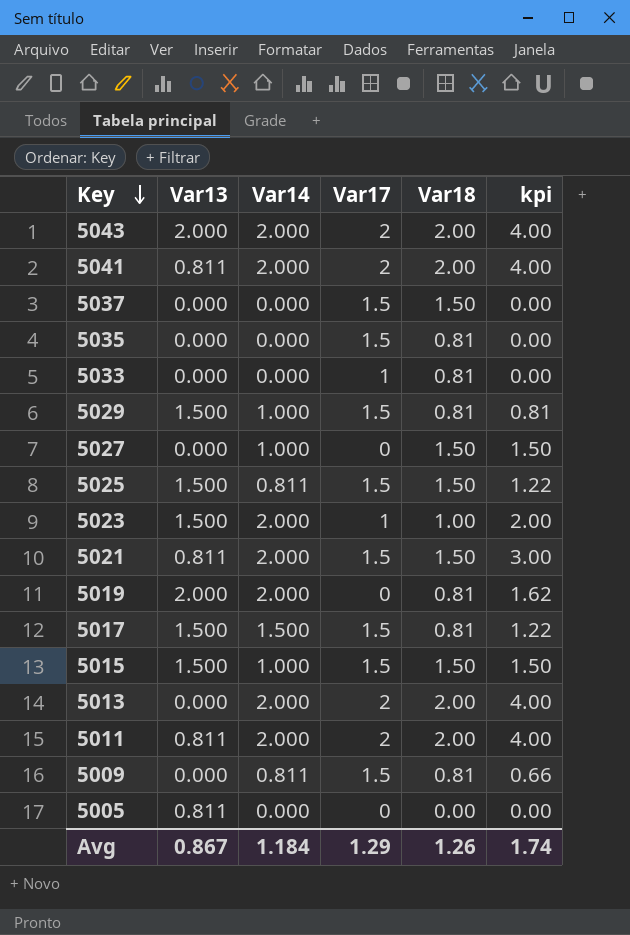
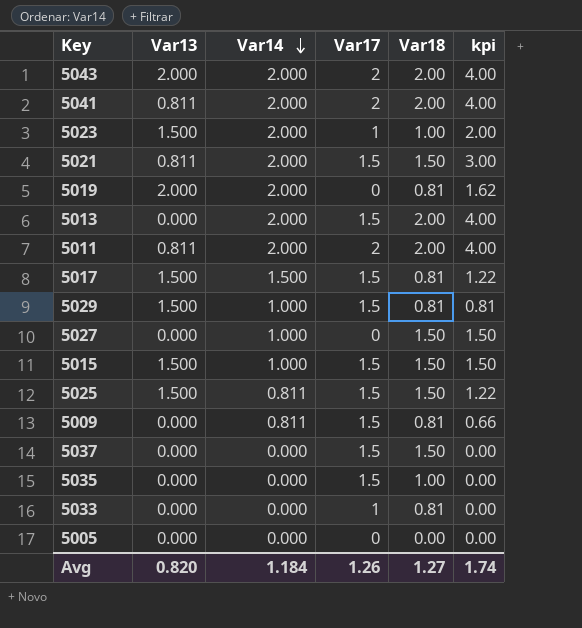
row order: Key descending -> Var14 descending
5013 | Var17: 2 -> 1.5
5035 | Var18: 0.81 -> 1.00
5005 | Var13: 0.811 -> 0.000
Avg | Var13: 0.867 -> 0.820
Avg | Var17: 1.29 -> 1.26
Avg | Var18: 1.26 -> 1.27

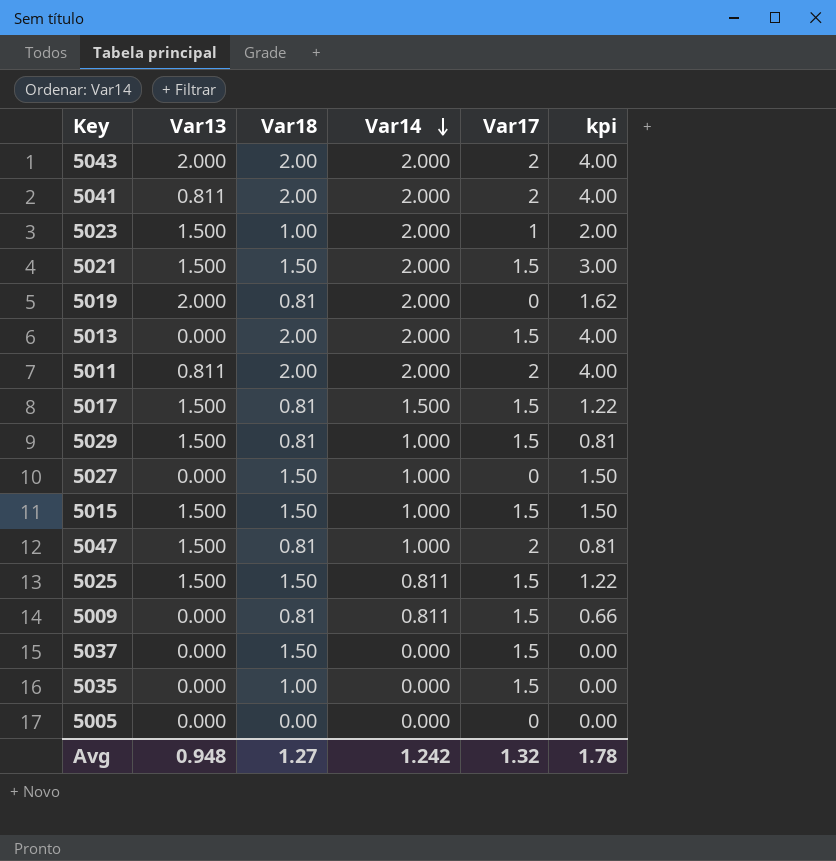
column Var18 | position: 5 -> 3
row 5033: 0.000 | 0.000 | 1 | 0.81 | 0.00 -> none
5021 | Var13: 0.811 -> 1.500
row 5047: none -> 1.500 | 0.81 | 1.000 | 2 | 0.81
Avg | Var13: 0.820 -> 0.948
Avg | Var14: 1.184 -> 1.242
Avg | Var17: 1.26 -> 1.32
Avg | kpi: 1.74 -> 1.78

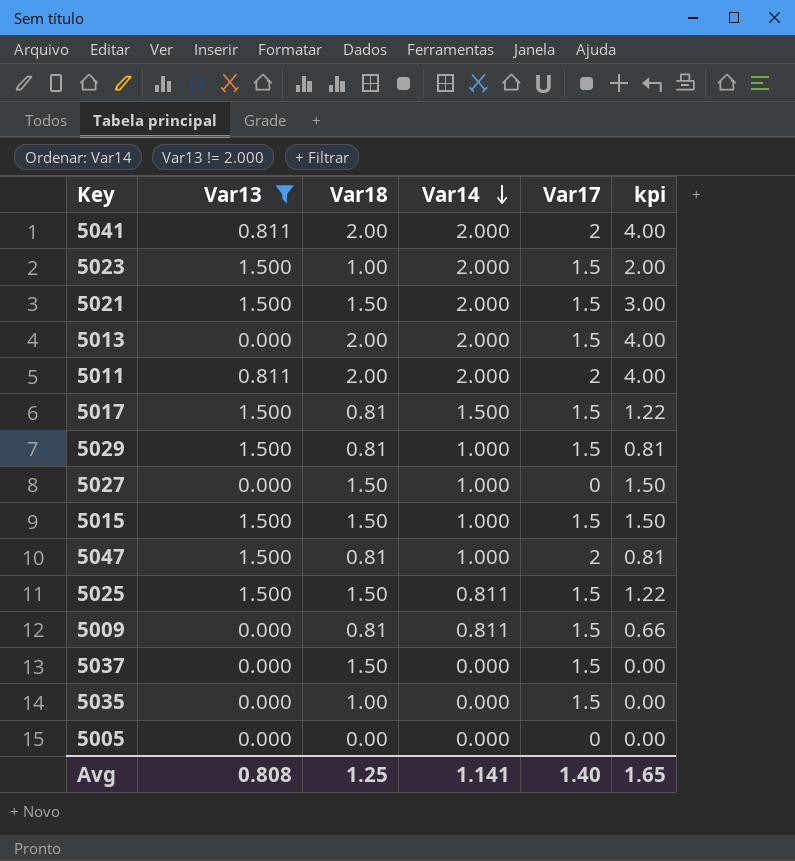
filter: none -> Var13 != 2.000
5023 | Var17: 1 -> 1.5
Avg | Var13: 0.948 -> 0.808
Avg | Var18: 1.27 -> 1.25
Avg | Var14: 1.242 -> 1.141
Avg | Var17: 1.32 -> 1.40
Avg | kpi: 1.78 -> 1.65

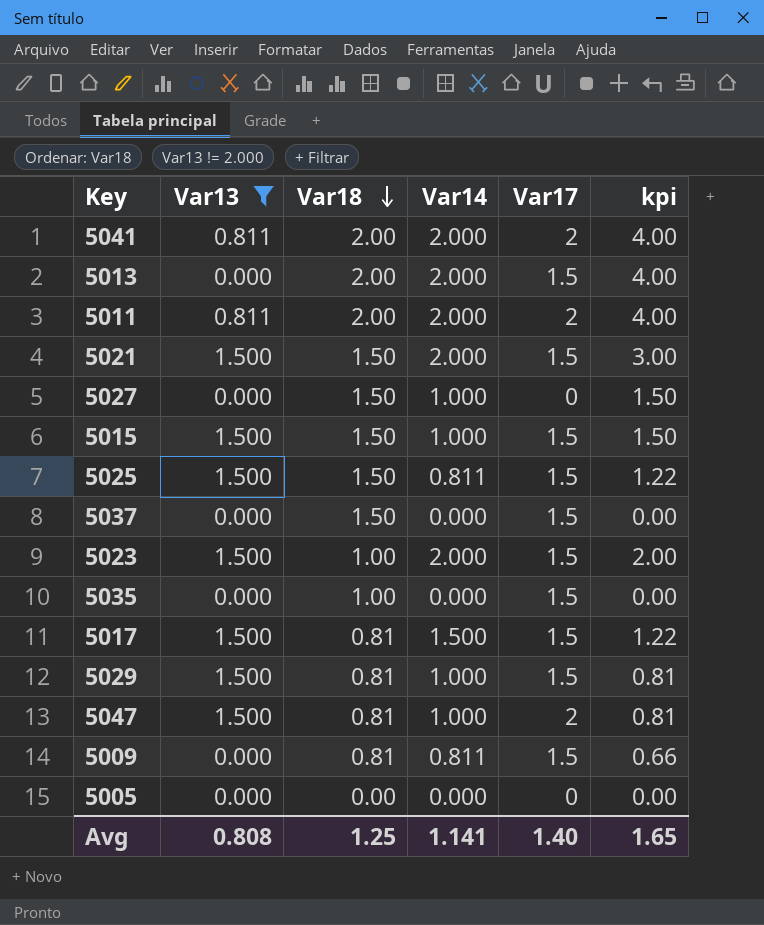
row order: Var14 descending -> Var18 descending

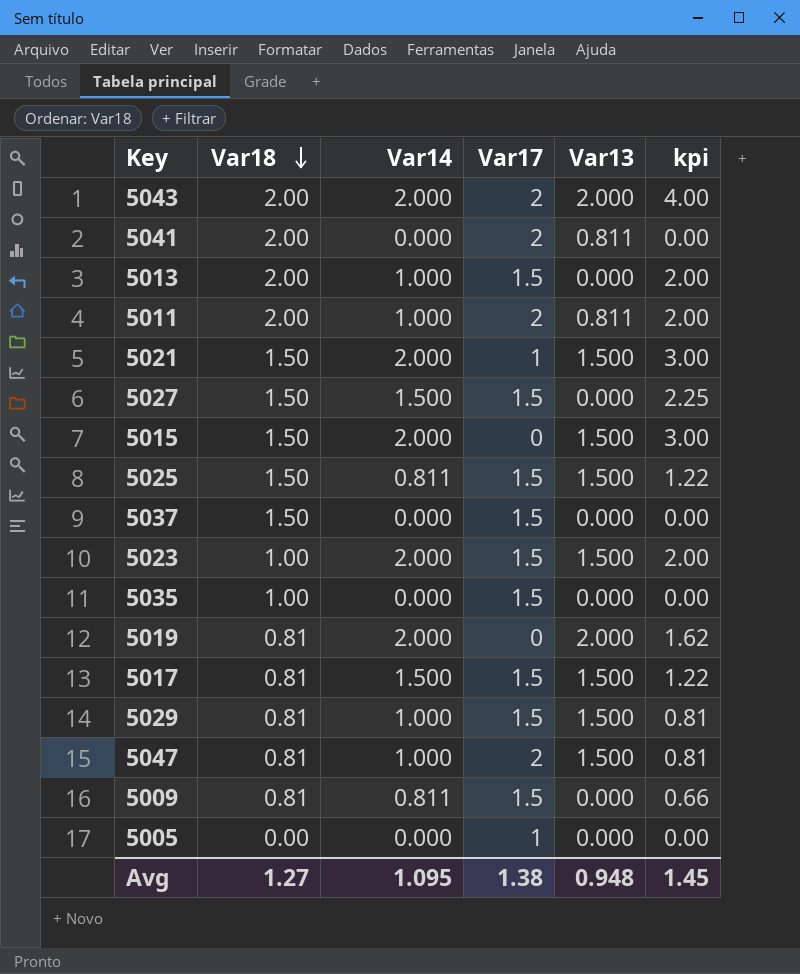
filter: Var13 != 2.000 -> none
column Var13 | position: 2 -> 5
5041 | Var14: 2.000 -> 0.000
5041 | kpi: 4.00 -> 0.00
5013 | Var14: 2.000 -> 1.000
5013 | kpi: 4.00 -> 2.00
5011 | Var14: 2.000 -> 1.000
5011 | kpi: 4.00 -> 2.00
5021 | Var17: 1.5 -> 1
5027 | Var14: 1.000 -> 1.500
5027 | Var17: 0 -> 1.5
5027 | kpi: 1.50 -> 2.25
5015 | Var14: 1.000 -> 2.000
5015 | Var17: 1.5 -> 0
5015 | kpi: 1.50 -> 3.00
5005 | Var17: 0 -> 1
Avg | Var18: 1.25 -> 1.27
Avg | Var14: 1.141 -> 1.095
Avg | Var17: 1.40 -> 1.38
Avg | Var13: 0.808 -> 0.948
Avg | kpi: 1.65 -> 1.45

